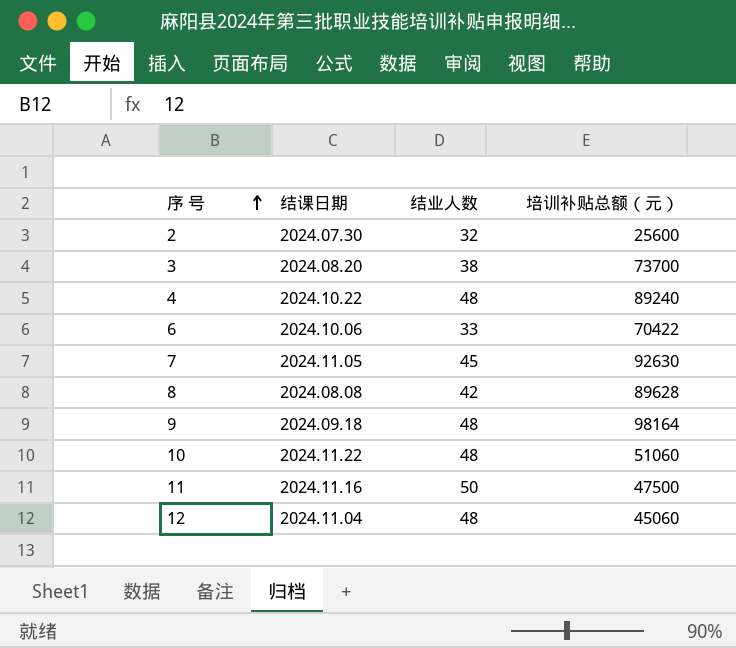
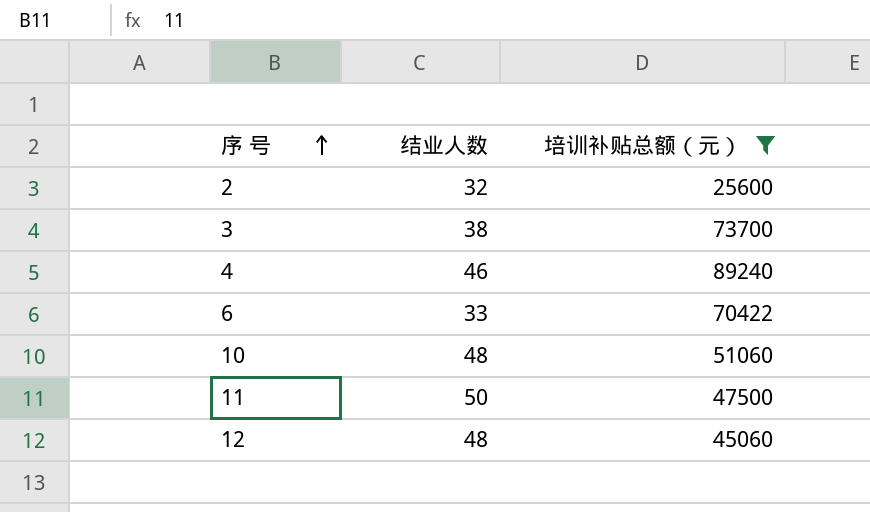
filter: none -> 培训补贴总额（元） <= 89240
column 结课日期 | position: 2 -> none
4 | 结业人数: 48 -> 46

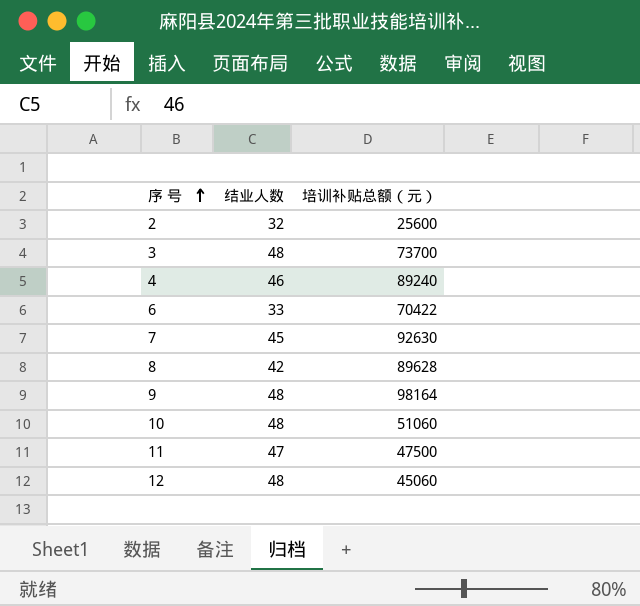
filter: 培训补贴总额（元） <= 89240 -> none
3 | 结业人数: 38 -> 48
11 | 结业人数: 50 -> 47

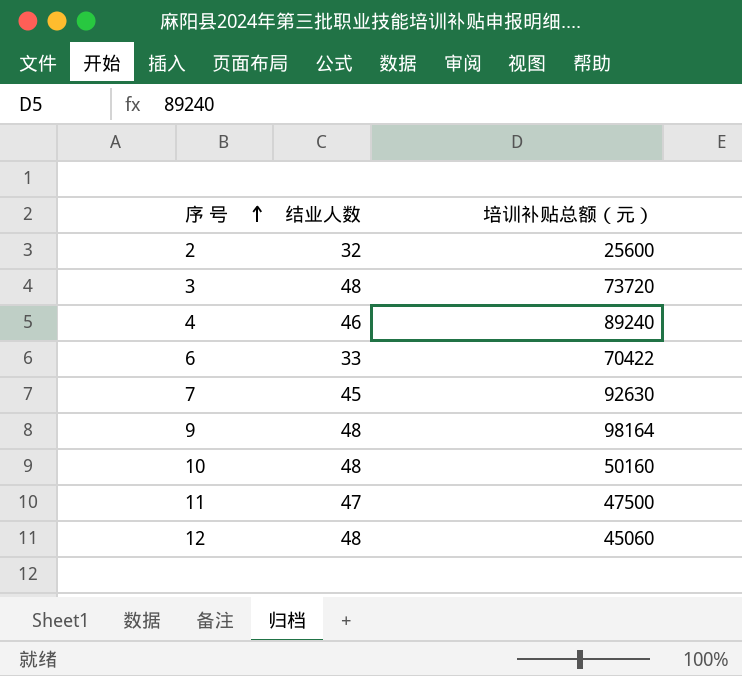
row 8: 42 | 89628 -> none
3 | 培训补贴总额（元）: 73700 -> 73720
10 | 培训补贴总额（元）: 51060 -> 50160

